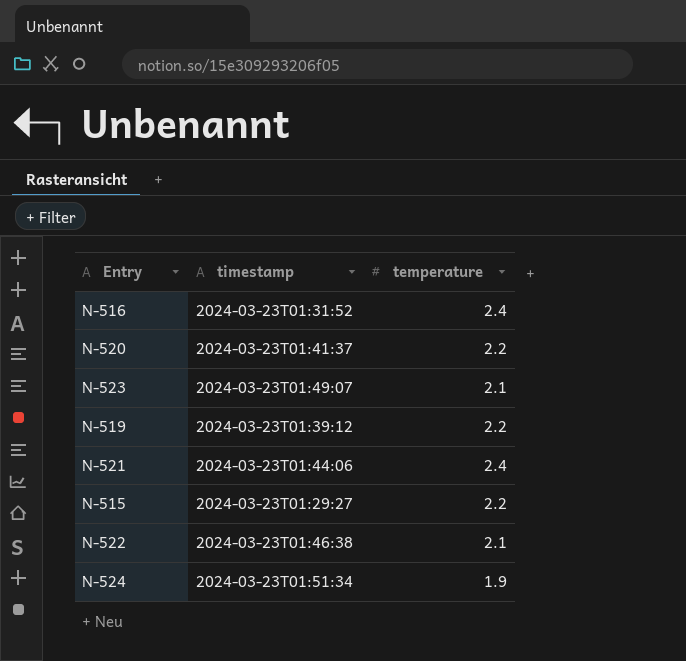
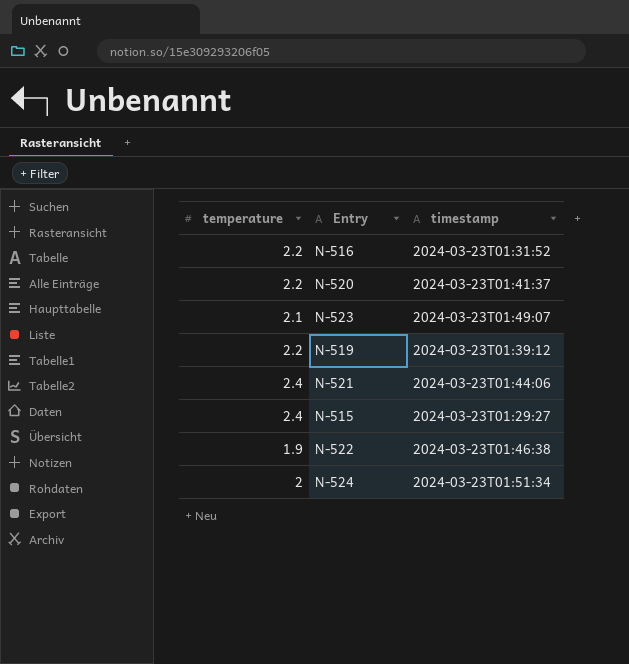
column temperature | position: 3 -> 1
N-516 | temperature: 2.4 -> 2.2
N-515 | temperature: 2.2 -> 2.4
N-522 | temperature: 2.1 -> 1.9
N-524 | temperature: 1.9 -> 2

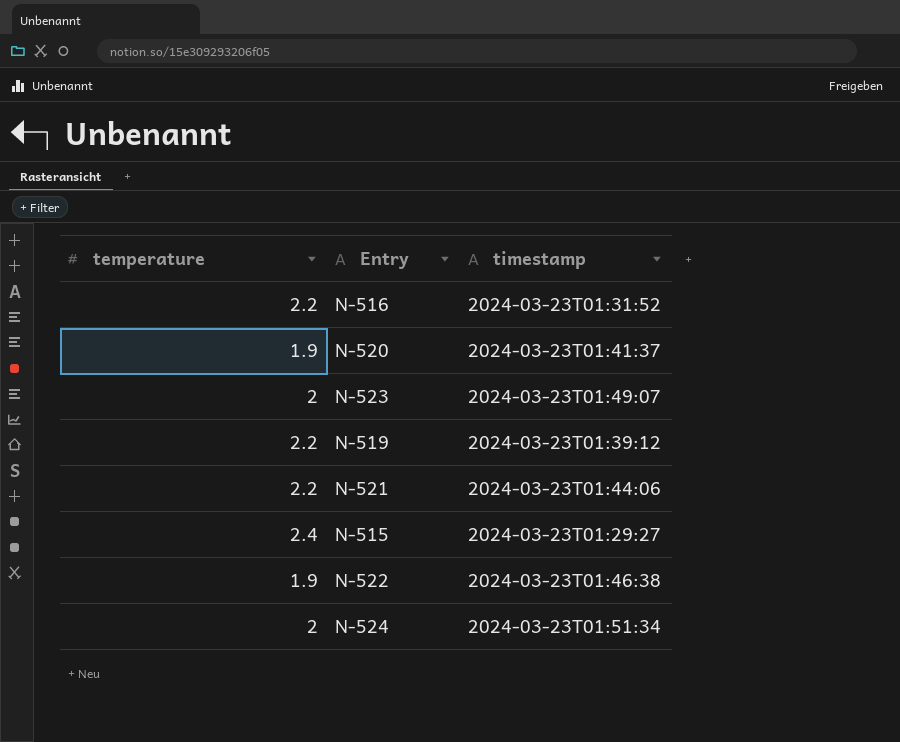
N-520 | temperature: 2.2 -> 1.9
N-523 | temperature: 2.1 -> 2
N-521 | temperature: 2.4 -> 2.2

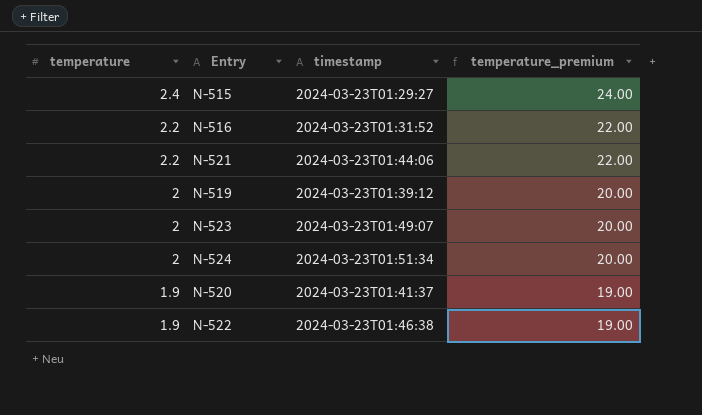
row order: none -> temperature descending
column temperature_premium | formula: none -> [temperature] * 10
N-519 | temperature: 2.2 -> 2

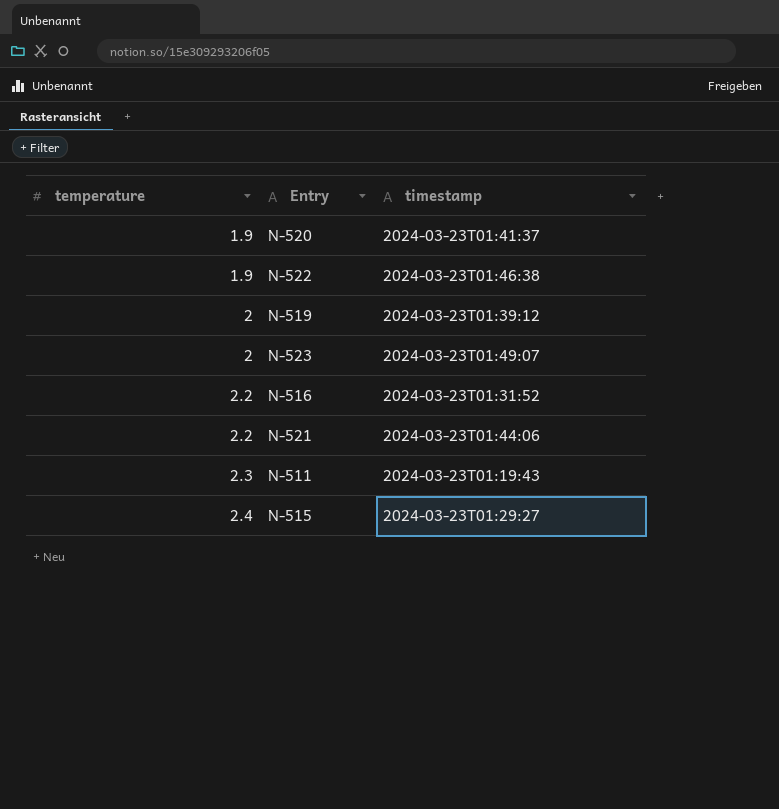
row order: temperature descending -> temperature ascending
column temperature_premium | formula: [temperature] * 10 -> none
row N-524: 2 | 2024-03-23T01:51:34 | 20.00 -> none
row N-511: none -> 2.3 | 2024-03-23T01:19:43

